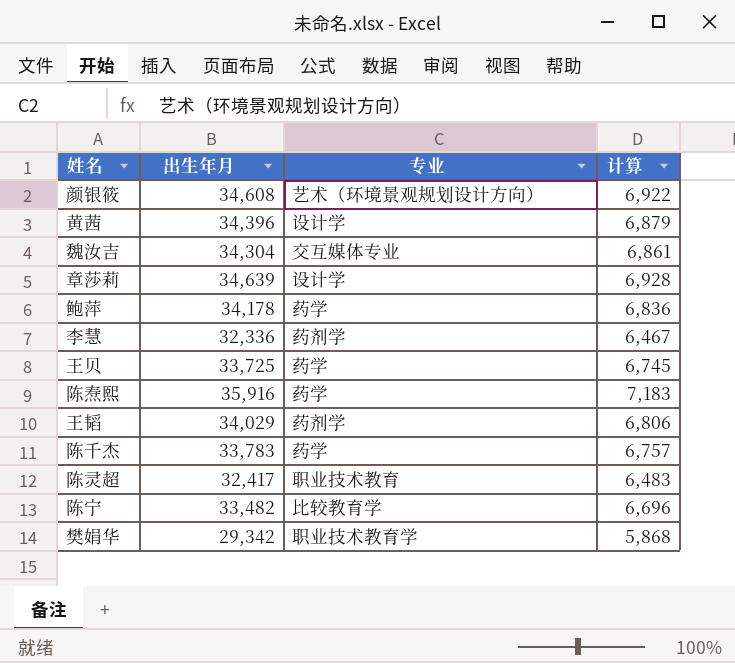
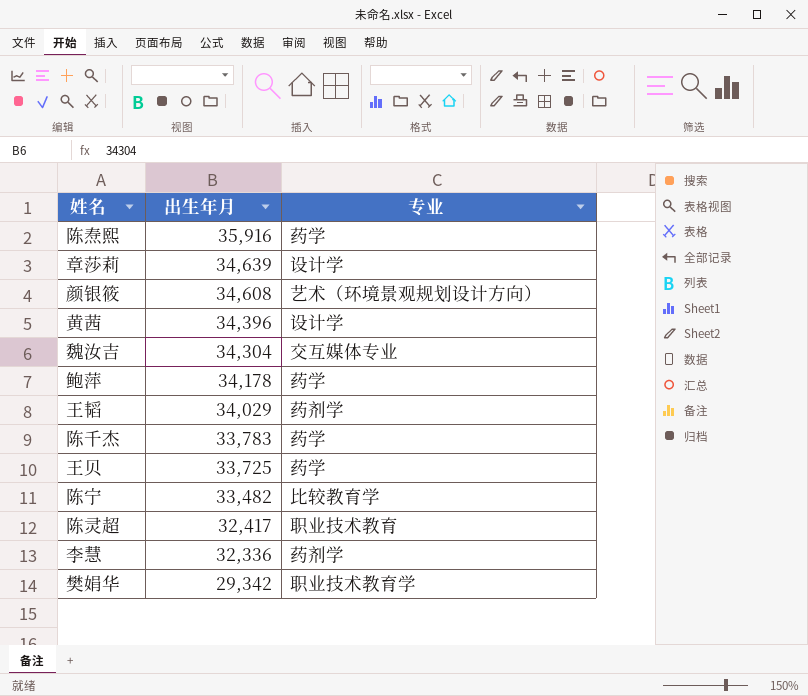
row order: none -> 出生年月 descending
column 计算 | formula: [出生年月] * 0.2 -> none

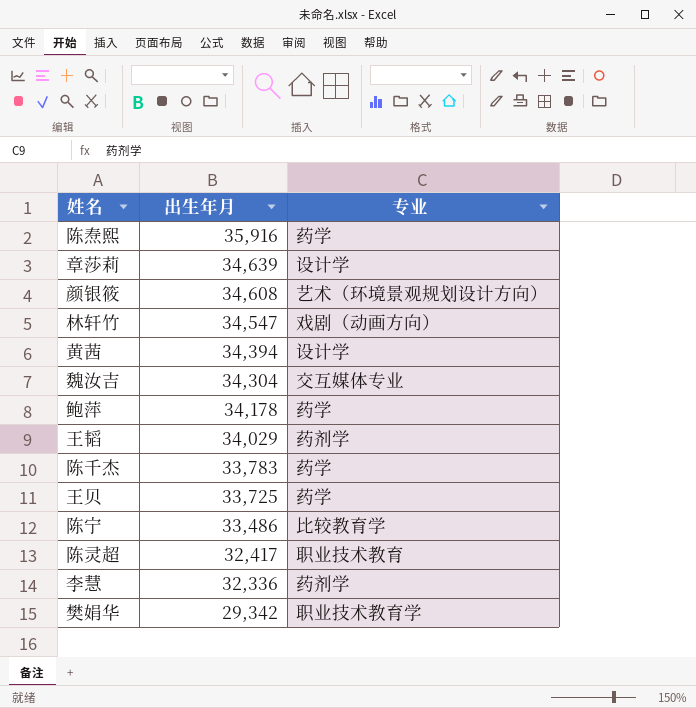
row 林轩竹: none -> 34,547 | 戏剧（动画方向）
黄茜 | 出生年月: 34,396 -> 34,394
陈宁 | 出生年月: 33,482 -> 33,486

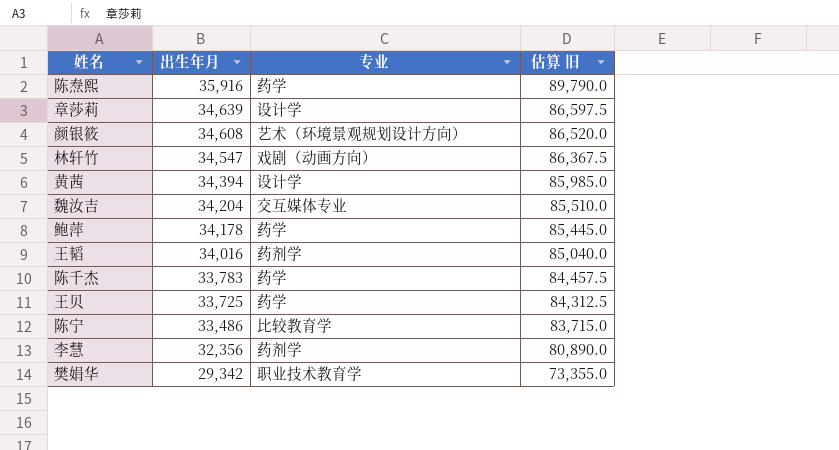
column 估算 旧 | formula: none -> [出生年月] * 2.5
row 陈灵超: 32,417 | 职业技术教育 -> none
魏汝吉 | 出生年月: 34,304 -> 34,204
王韬 | 出生年月: 34,029 -> 34,016
李慧 | 出生年月: 32,336 -> 32,356

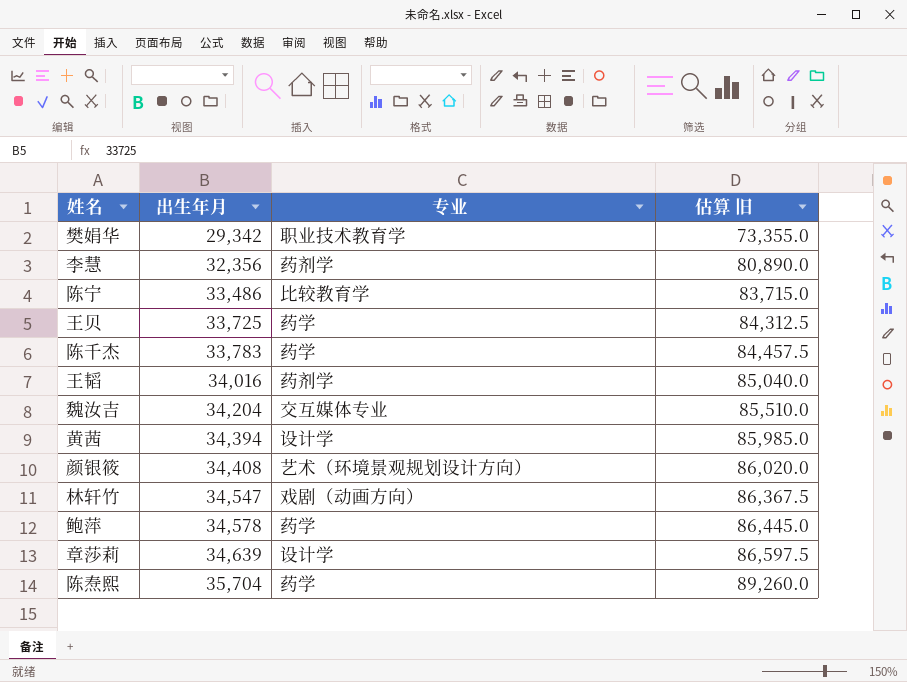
row order: 出生年月 descending -> 出生年月 ascending
颜银筱 | 出生年月: 34,608 -> 34,408
颜银筱 | 估算 旧: 86,520.0 -> 86,020.0
鲍萍 | 出生年月: 34,178 -> 34,578
鲍萍 | 估算 旧: 85,445.0 -> 86,445.0
陈焘熙 | 出生年月: 35,916 -> 35,704
陈焘熙 | 估算 旧: 89,790.0 -> 89,260.0

